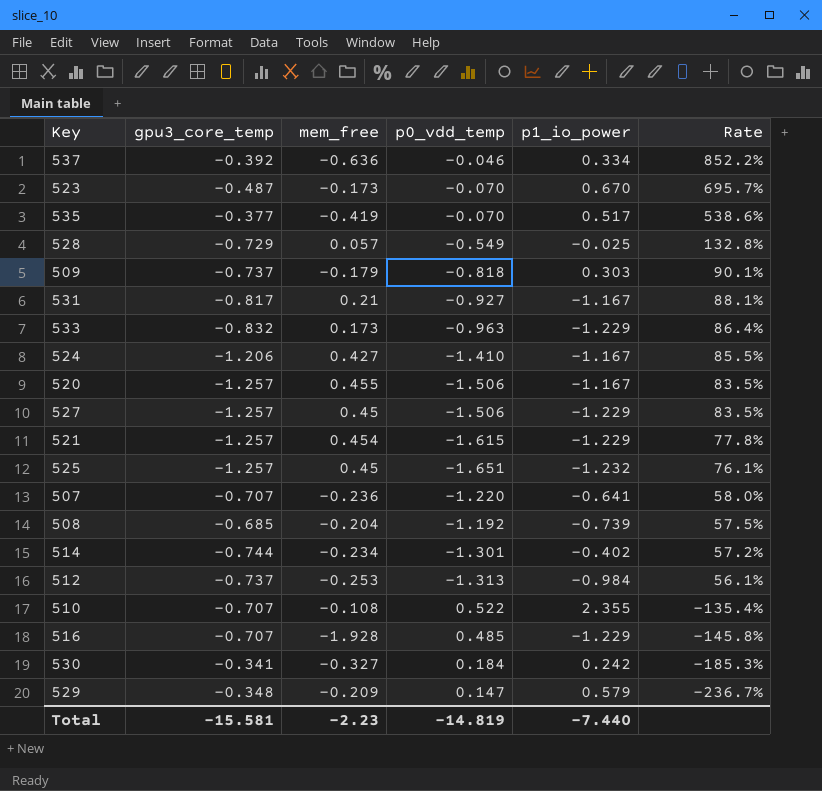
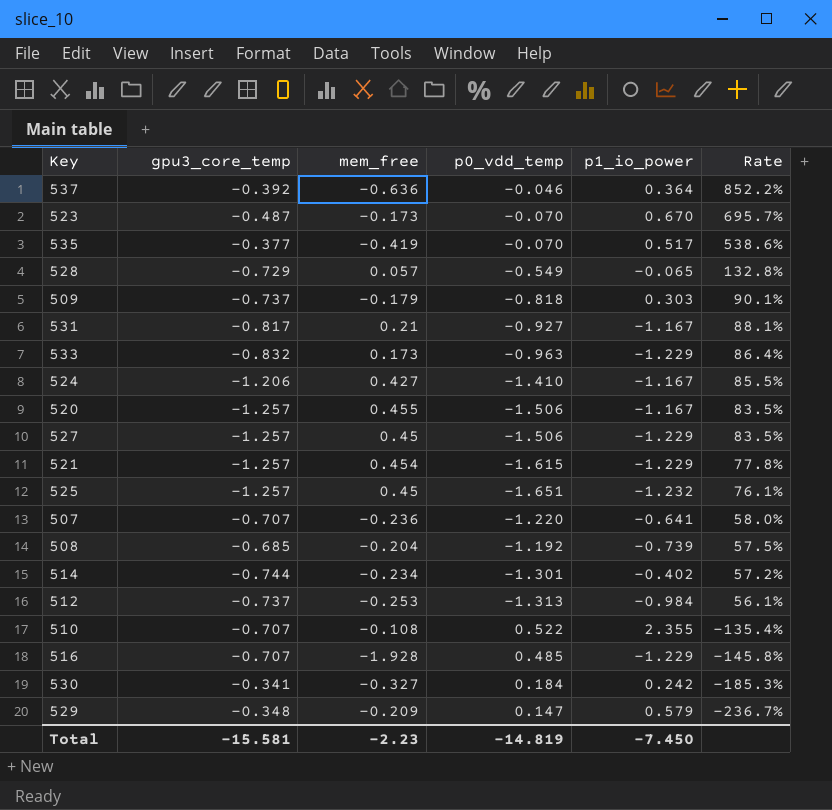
537 | p1_io_power: 0.334 -> 0.364
528 | p1_io_power: -0.025 -> -0.065
Total | p1_io_power: -7.440 -> -7.450

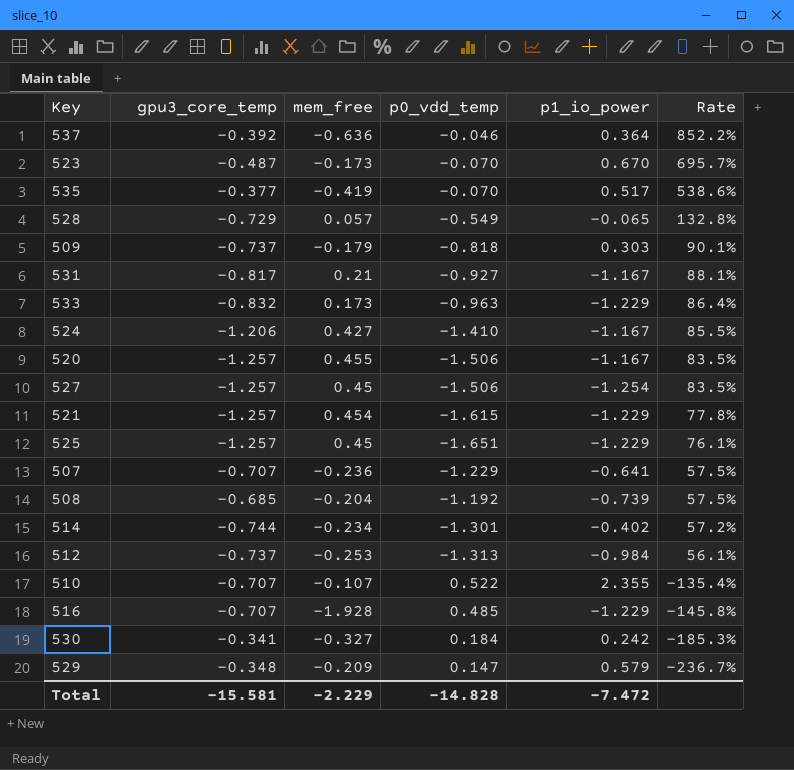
527 | p1_io_power: -1.229 -> -1.254
525 | p1_io_power: -1.232 -> -1.229
507 | p0_vdd_temp: -1.220 -> -1.229
507 | Rate: 58.0% -> 57.5%
510 | mem_free: -0.108 -> -0.107
Total | mem_free: -2.23 -> -2.229
Total | p0_vdd_temp: -14.819 -> -14.828
Total | p1_io_power: -7.450 -> -7.472

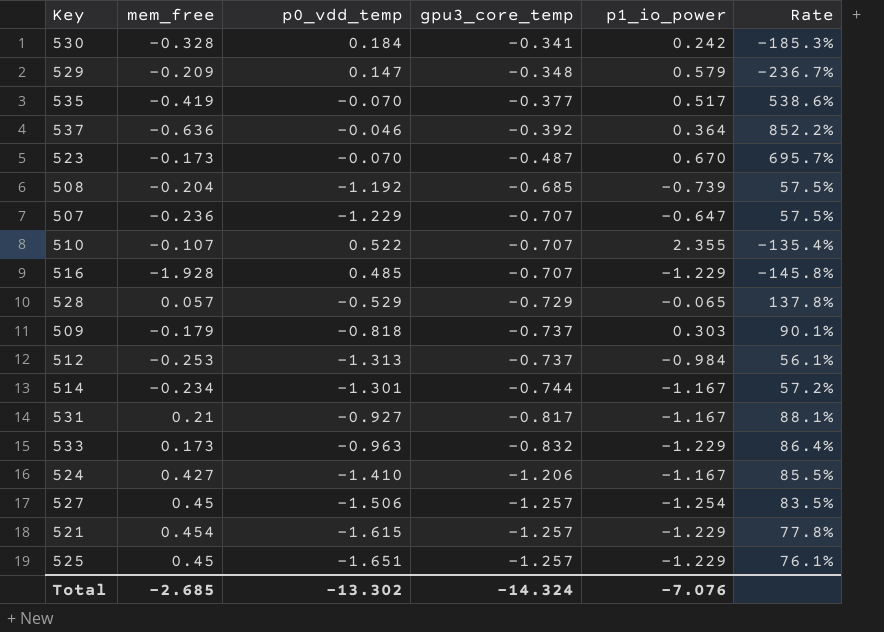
row order: Rate descending -> gpu3_core_temp descending
column gpu3_core_temp | position: 2 -> 4
row 520: -1.257 | 0.455 | -1.506 | -1.167 | 83.5% -> none
530 | mem_free: -0.327 -> -0.328
507 | p1_io_power: -0.641 -> -0.647
528 | p0_vdd_temp: -0.549 -> -0.529
528 | Rate: 132.8% -> 137.8%
514 | p1_io_power: -0.402 -> -1.167
Total | mem_free: -2.229 -> -2.685
Total | p0_vdd_temp: -14.828 -> -13.302
Total | gpu3_core_temp: -15.581 -> -14.324
Total | p1_io_power: -7.472 -> -7.076

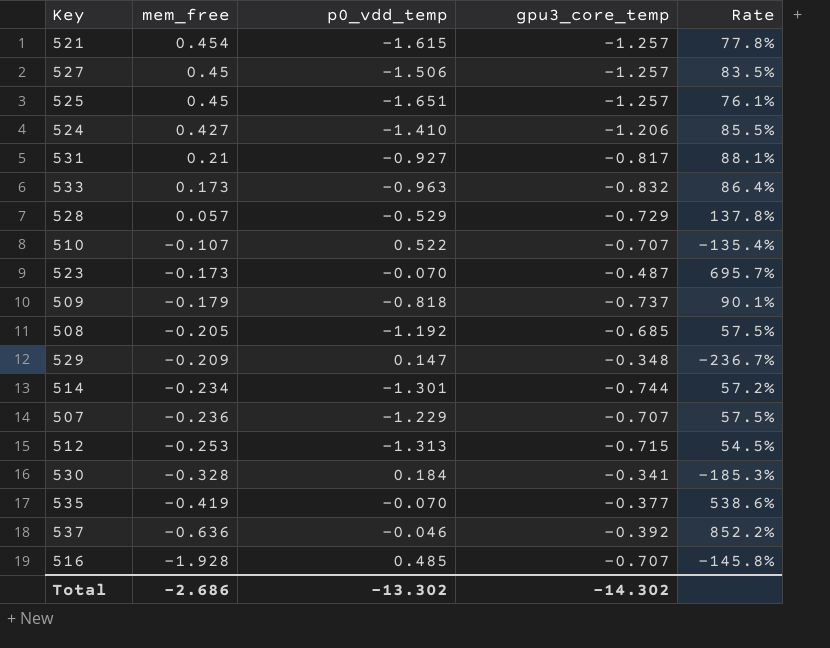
row order: gpu3_core_temp descending -> mem_free descending
column p1_io_power | position: 5 -> none
508 | mem_free: -0.204 -> -0.205
512 | gpu3_core_temp: -0.737 -> -0.715
512 | Rate: 56.1% -> 54.5%
Total | mem_free: -2.685 -> -2.686
Total | gpu3_core_temp: -14.324 -> -14.302

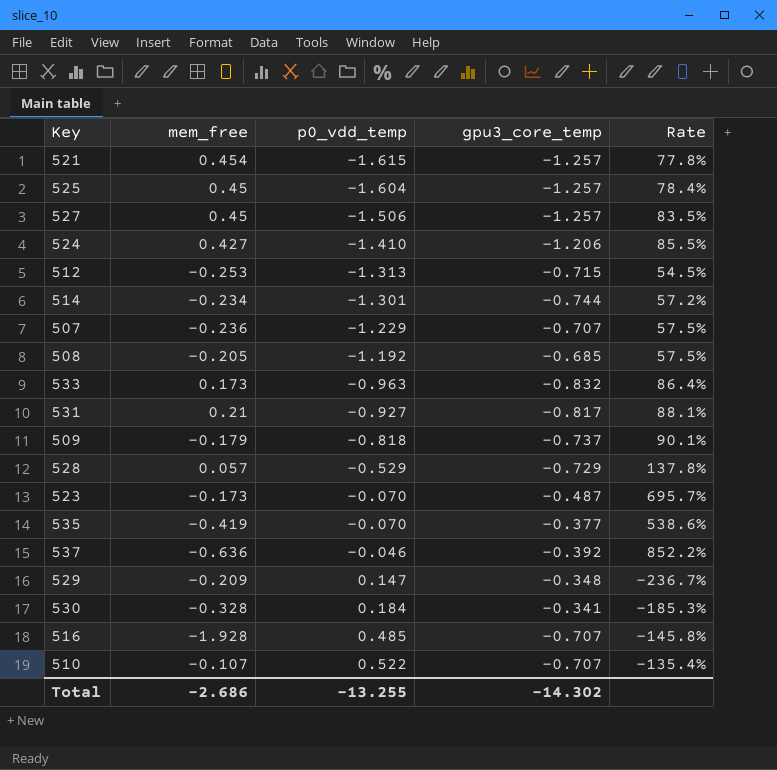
row order: mem_free descending -> p0_vdd_temp ascending
525 | p0_vdd_temp: -1.651 -> -1.604
525 | Rate: 76.1% -> 78.4%
Total | p0_vdd_temp: -13.302 -> -13.255

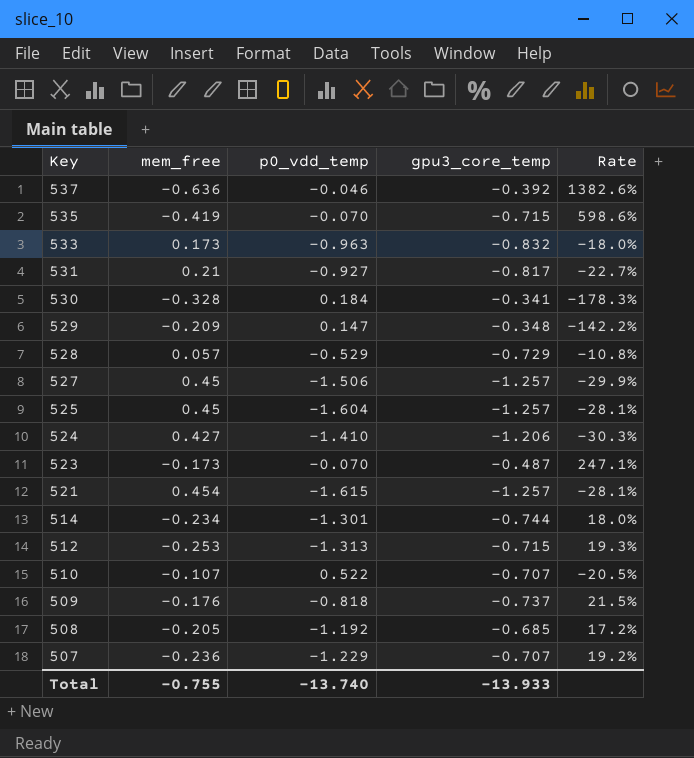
row order: p0_vdd_temp ascending -> Key descending
column Rate | formula: [gpu3_core_temp] / [p0_vdd_temp] -> [mem_free] / [p0_vdd_temp]
row 516: -1.928 | 0.485 | -0.707 | -145.8% -> none
535 | gpu3_core_temp: -0.377 -> -0.715
509 | mem_free: -0.179 -> -0.176
Total | mem_free: -2.686 -> -0.755
Total | p0_vdd_temp: -13.255 -> -13.740
Total | gpu3_core_temp: -14.302 -> -13.933

